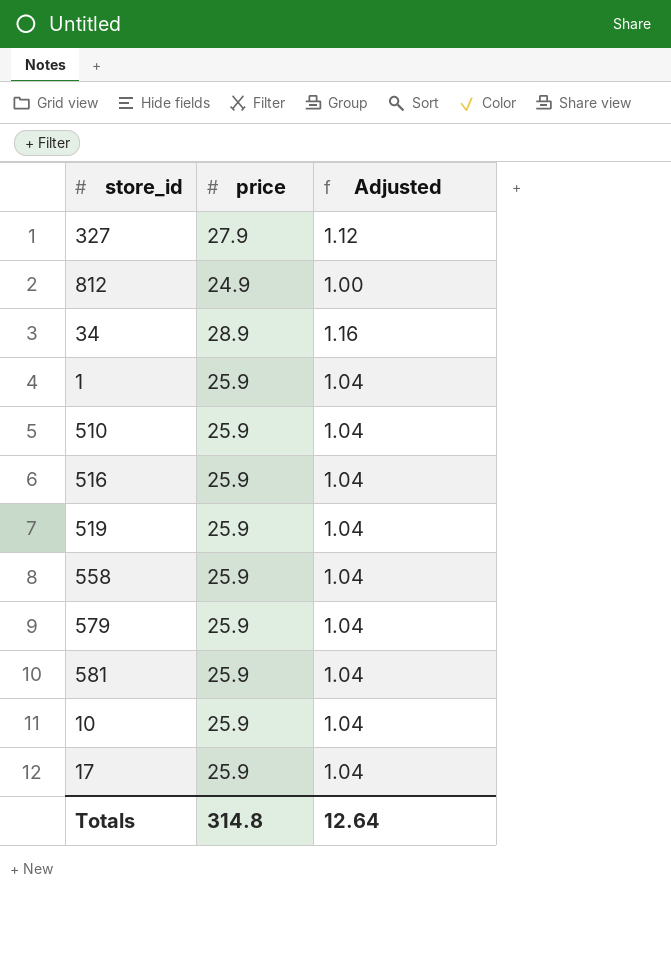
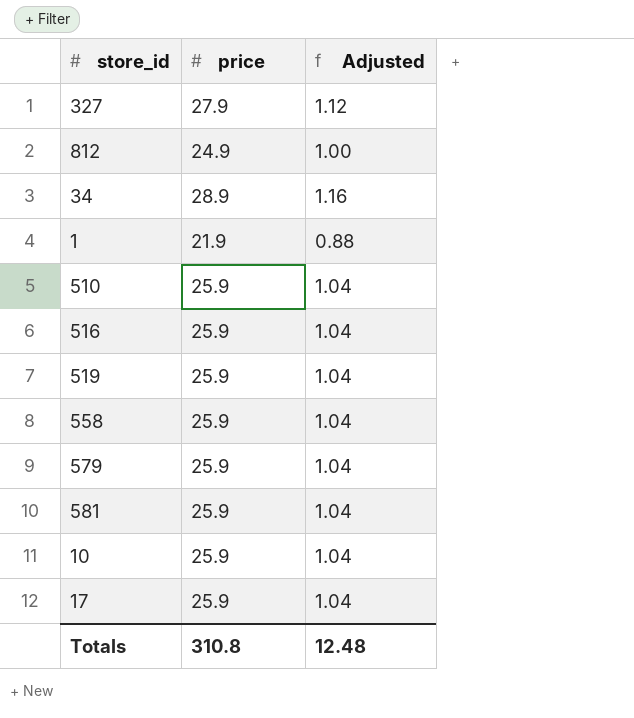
1 | price: 25.9 -> 21.9
1 | Adjusted: 1.04 -> 0.88
Totals | price: 314.8 -> 310.8
Totals | Adjusted: 12.64 -> 12.48

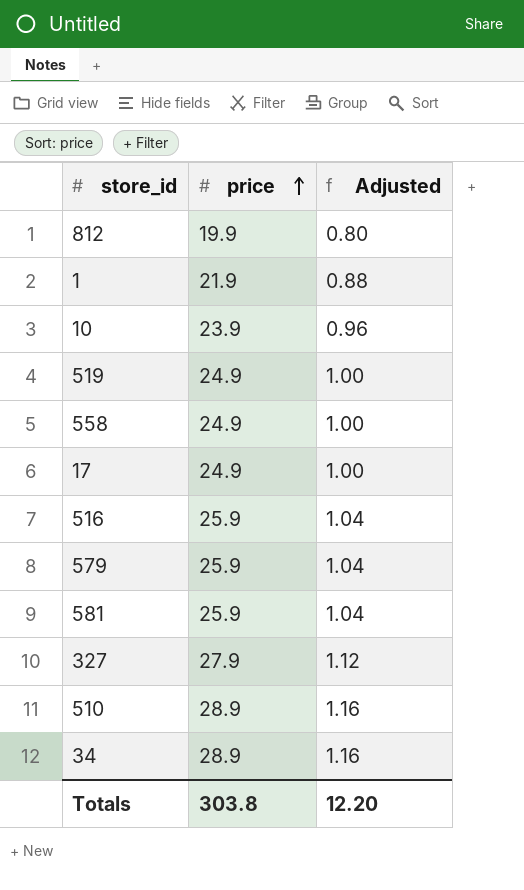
row order: none -> price ascending
812 | price: 24.9 -> 19.9
812 | Adjusted: 1.00 -> 0.80
10 | price: 25.9 -> 23.9
10 | Adjusted: 1.04 -> 0.96
519 | price: 25.9 -> 24.9
519 | Adjusted: 1.04 -> 1.00
558 | price: 25.9 -> 24.9
558 | Adjusted: 1.04 -> 1.00
17 | price: 25.9 -> 24.9
17 | Adjusted: 1.04 -> 1.00
510 | price: 25.9 -> 28.9
510 | Adjusted: 1.04 -> 1.16
Totals | price: 310.8 -> 303.8
Totals | Adjusted: 12.48 -> 12.20

